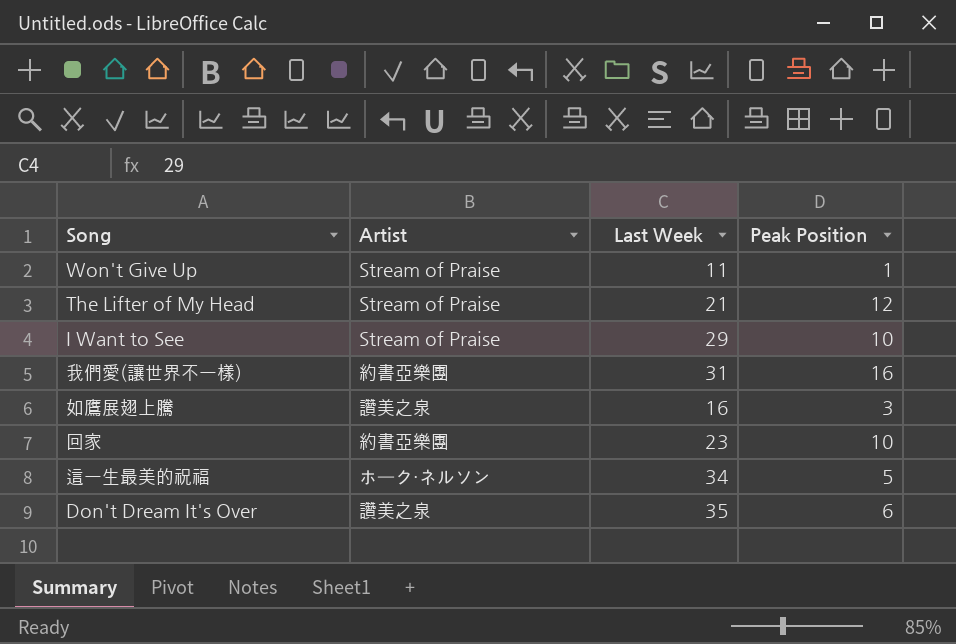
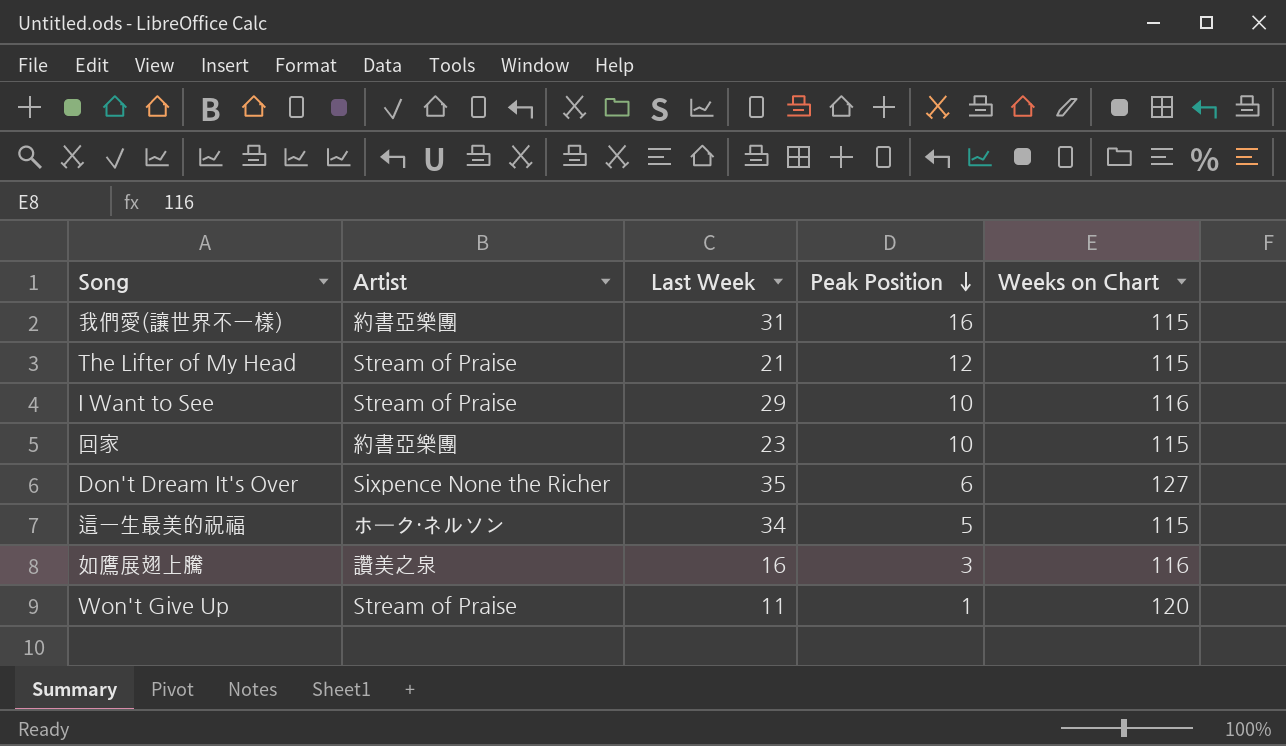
row order: none -> Peak Position descending
column Weeks on Chart | position: none -> 5
Don't Dream It's Over | Artist: 讚美之泉 -> Sixpence None the Richer

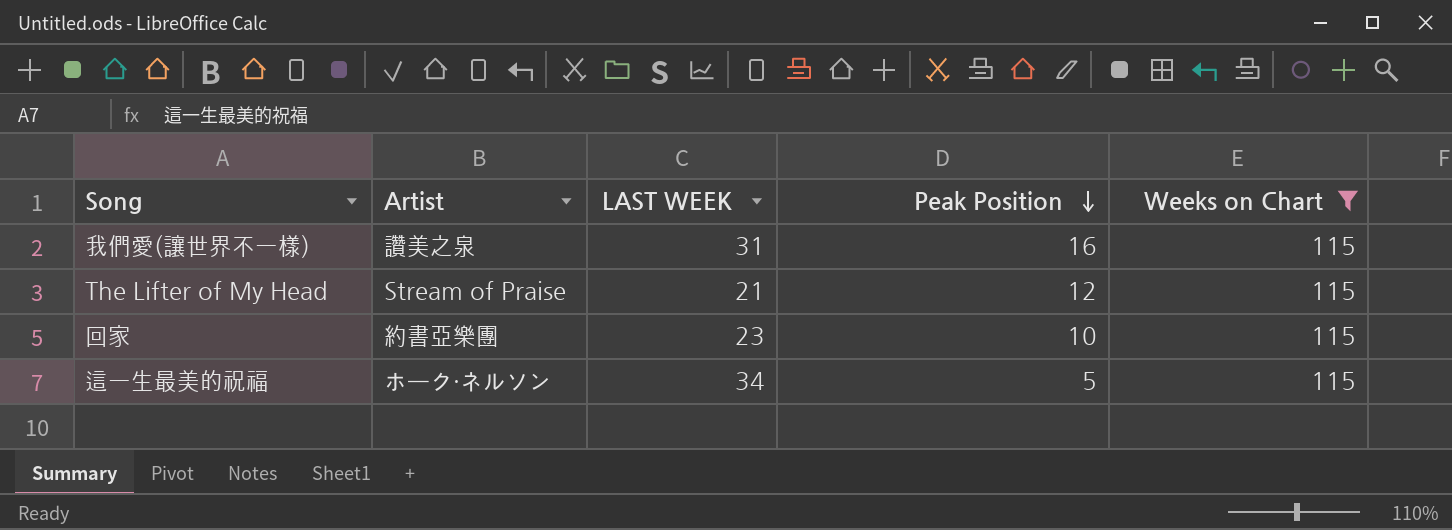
filter: none -> Weeks on Chart = 115
column name: Last Week -> LAST WEEK
我們愛(讓世界不一樣) | Artist: 約書亞樂團 -> 讚美之泉

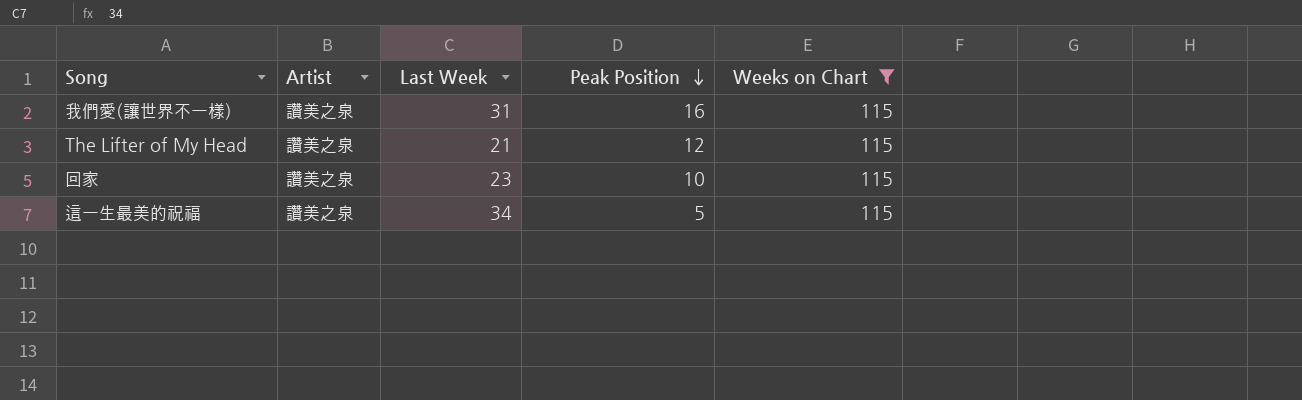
column name: LAST WEEK -> Last Week
The Lifter of My Head | Artist: Stream of Praise -> 讚美之泉
回家 | Artist: 約書亞樂團 -> 讚美之泉
這一生最美的祝福 | Artist: ホーク・ネルソン -> 讚美之泉

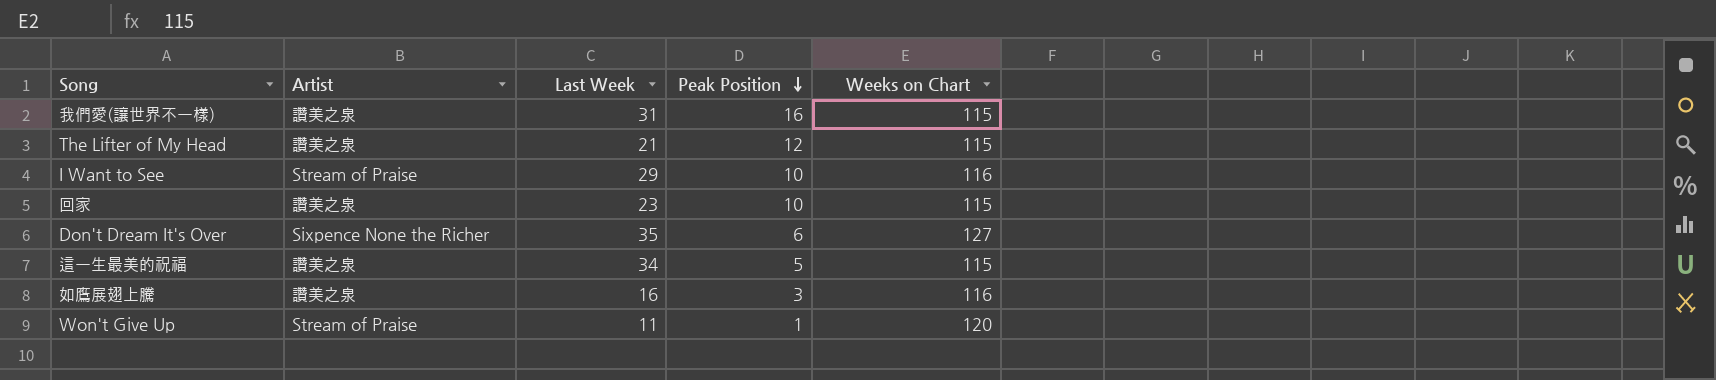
filter: Weeks on Chart = 115 -> none

